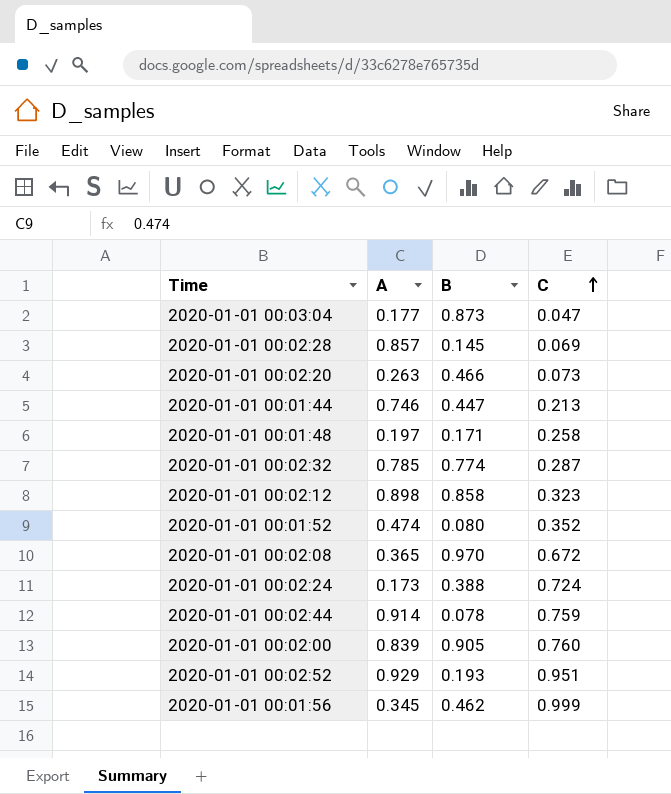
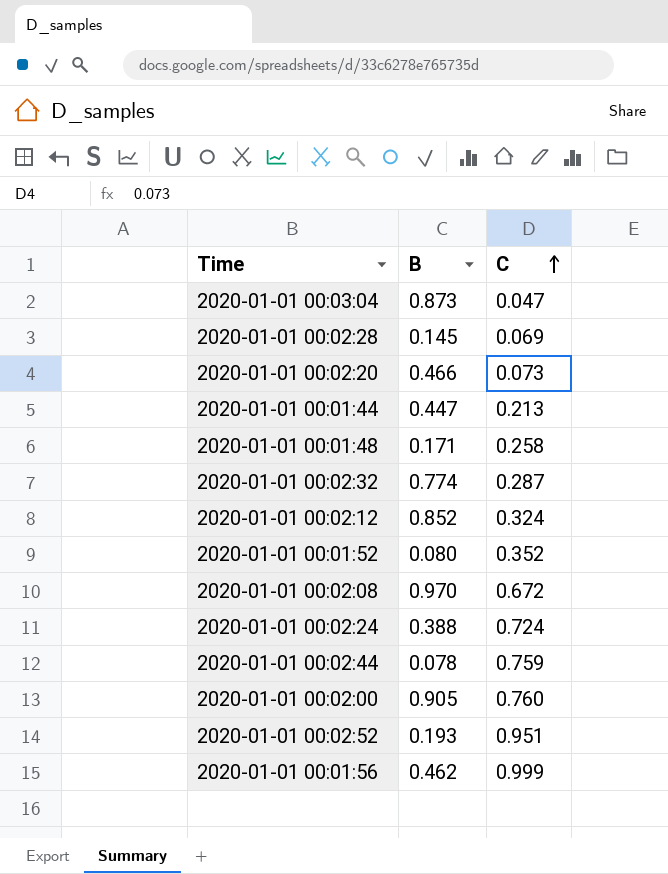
column A | position: 2 -> none
2020-01-01 00:02:12 | B: 0.858 -> 0.852
2020-01-01 00:02:12 | C: 0.323 -> 0.324

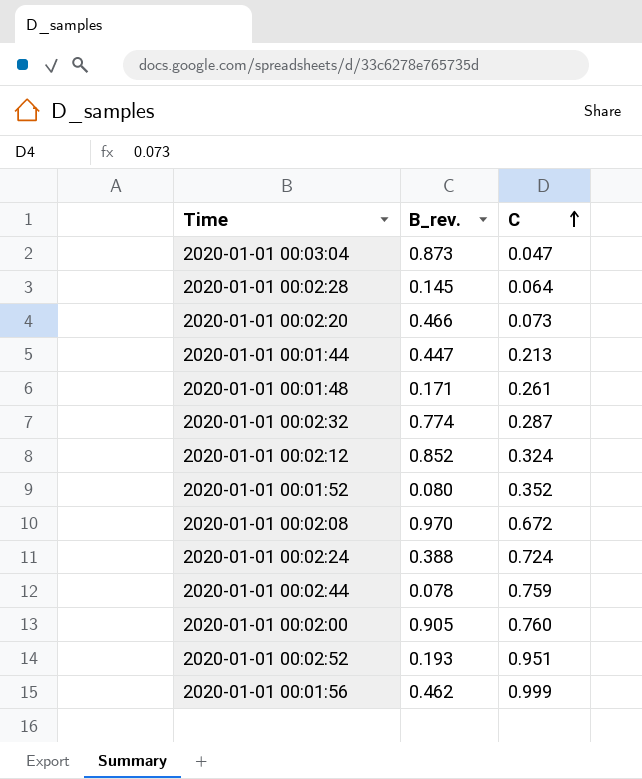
column name: B -> B_rev.
2020-01-01 00:02:28 | C: 0.069 -> 0.064
2020-01-01 00:01:48 | C: 0.258 -> 0.261

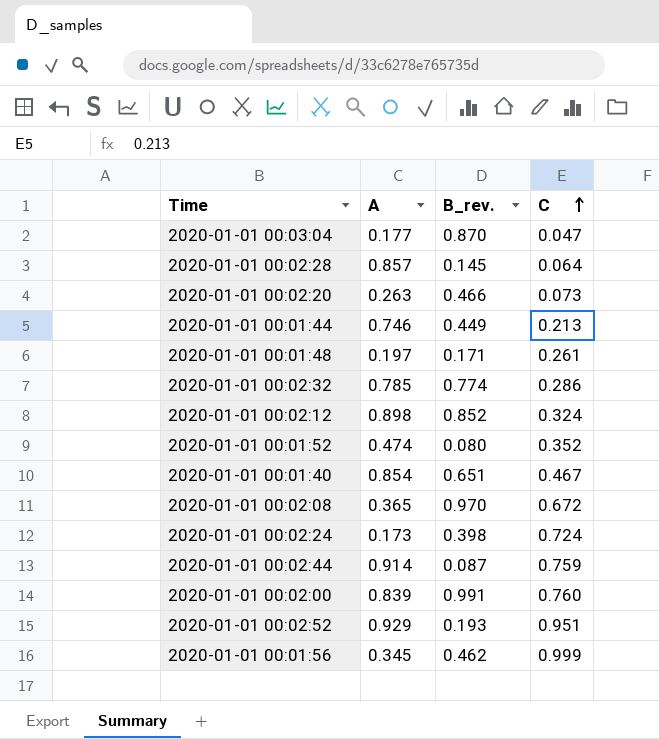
column A | position: none -> 2
2020-01-01 00:03:04 | B_rev.: 0.873 -> 0.870
2020-01-01 00:01:44 | B_rev.: 0.447 -> 0.449
2020-01-01 00:02:32 | C: 0.287 -> 0.286
row 2020-01-01 00:01:40: none -> 0.854 | 0.651 | 0.467
2020-01-01 00:02:24 | B_rev.: 0.388 -> 0.398
2020-01-01 00:02:44 | B_rev.: 0.078 -> 0.087
2020-01-01 00:02:00 | B_rev.: 0.905 -> 0.991

